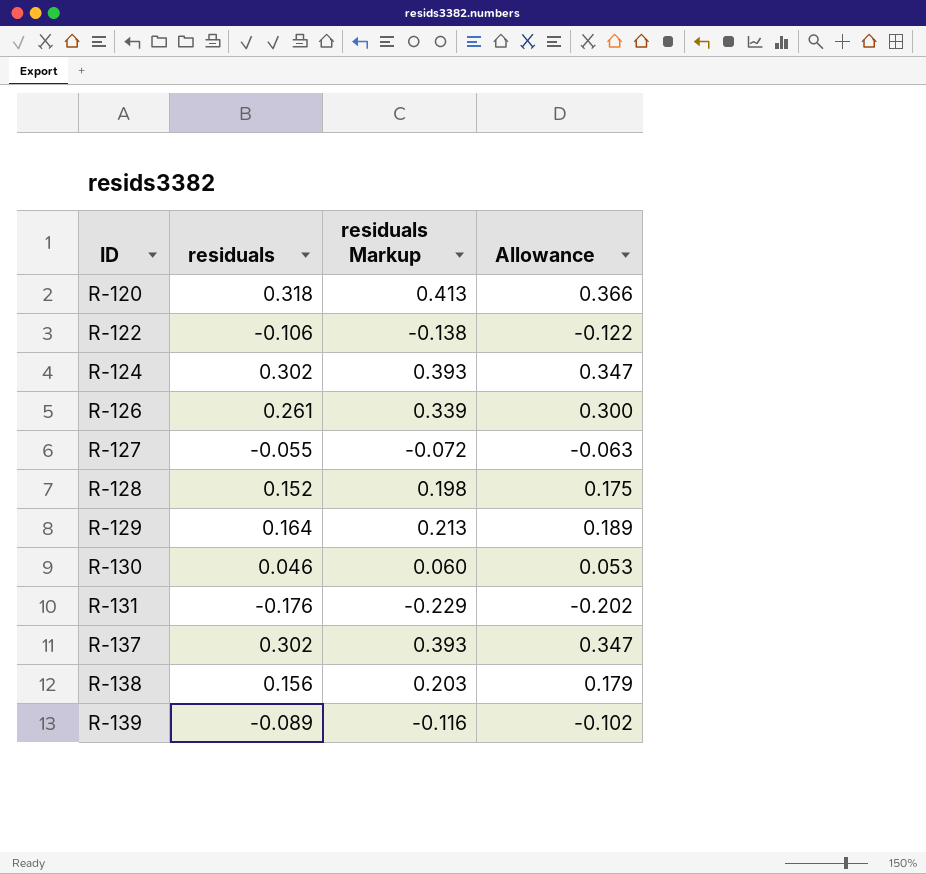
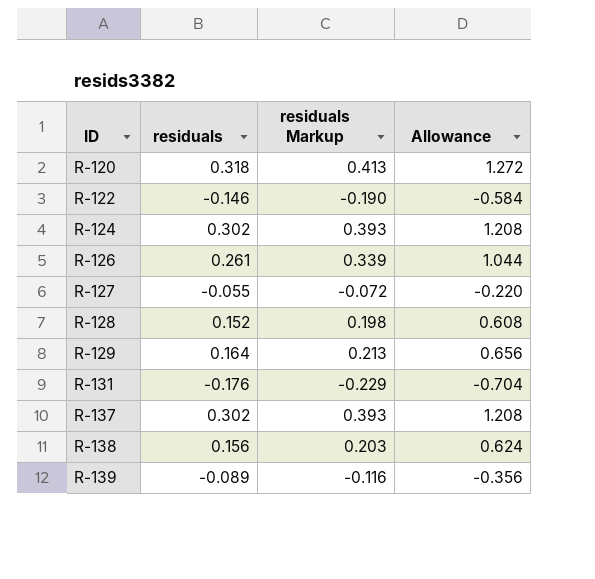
column Allowance | formula: [residuals] * 1.15 -> [residuals] * 4
row R-130: 0.046 | 0.060 | 0.053 -> none
R-122 | residuals: -0.106 -> -0.146
R-122 | residuals Markup: -0.138 -> -0.190

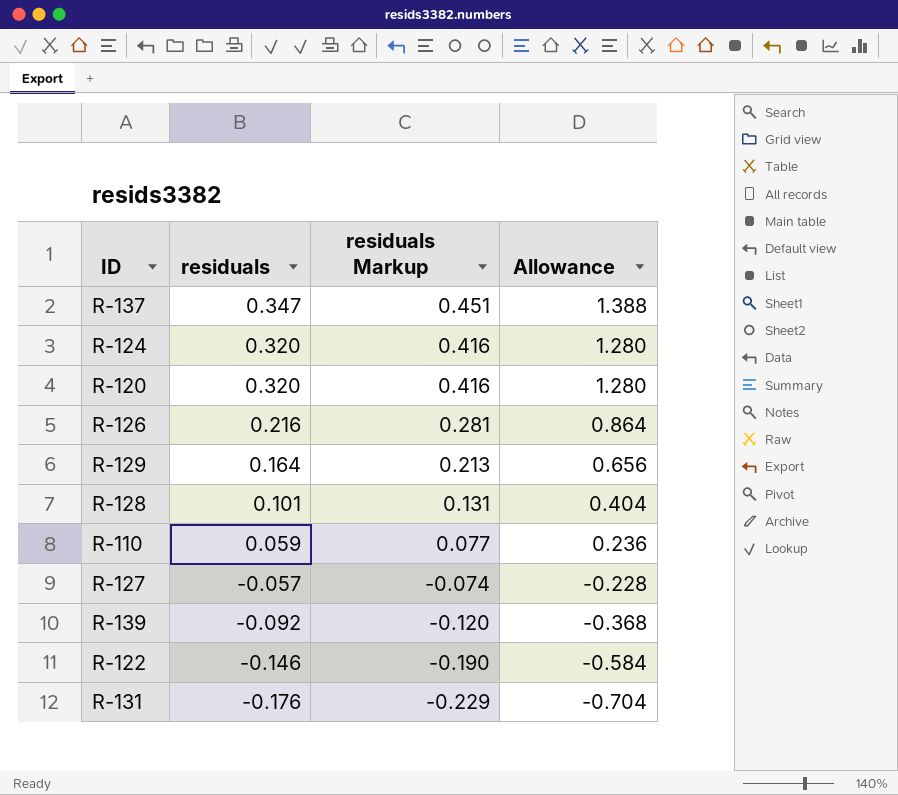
row order: ID ascending -> residuals descending
row R-138: 0.156 | 0.203 | 0.624 -> none
R-137 | residuals: 0.302 -> 0.347
R-137 | residuals Markup: 0.393 -> 0.451
R-137 | Allowance: 1.208 -> 1.388
R-124 | residuals: 0.302 -> 0.320
R-124 | residuals Markup: 0.393 -> 0.416
R-124 | Allowance: 1.208 -> 1.280
R-120 | residuals: 0.318 -> 0.320
R-120 | residuals Markup: 0.413 -> 0.416
R-120 | Allowance: 1.272 -> 1.280
R-126 | residuals: 0.261 -> 0.216
R-126 | residuals Markup: 0.339 -> 0.281
R-126 | Allowance: 1.044 -> 0.864
R-128 | residuals: 0.152 -> 0.101
R-128 | residuals Markup: 0.198 -> 0.131
R-128 | Allowance: 0.608 -> 0.404
row R-110: none -> 0.059 | 0.077 | 0.236
R-127 | residuals: -0.055 -> -0.057
R-127 | residuals Markup: -0.072 -> -0.074
R-127 | Allowance: -0.220 -> -0.228
R-139 | residuals: -0.089 -> -0.092
R-139 | residuals Markup: -0.116 -> -0.120
R-139 | Allowance: -0.356 -> -0.368

